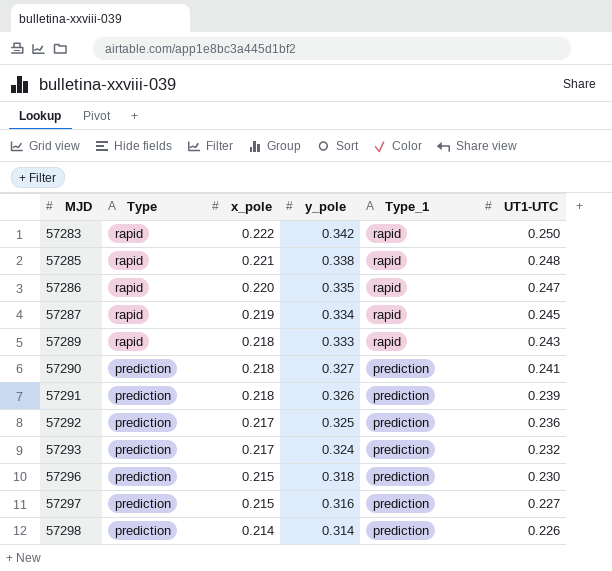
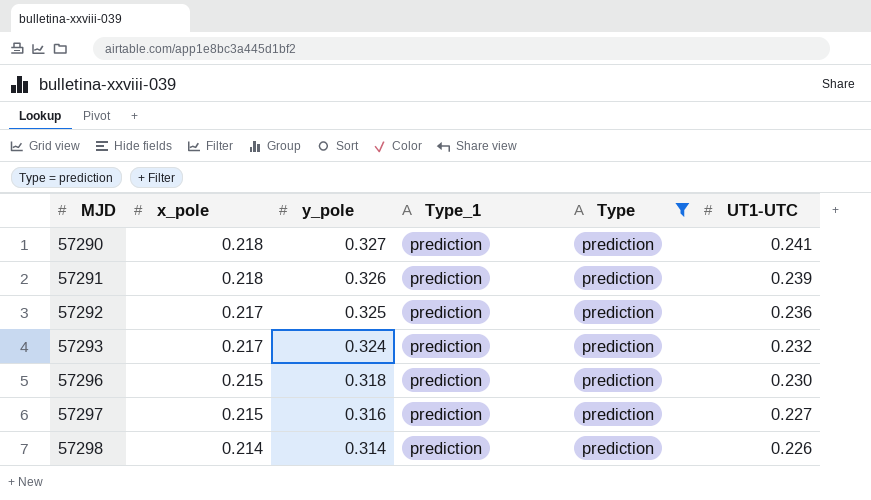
filter: none -> Type = prediction
column Type | position: 2 -> 5

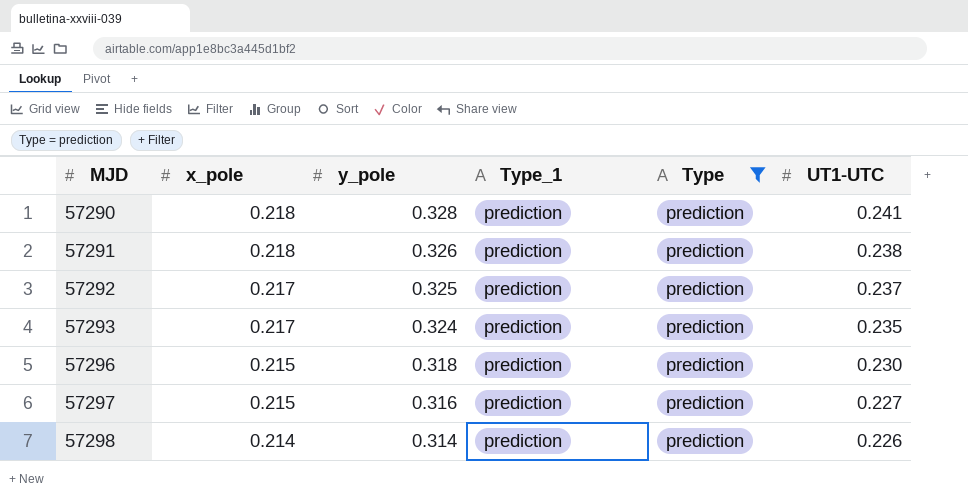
57290 | y_pole: 0.327 -> 0.328
57291 | UT1-UTC: 0.239 -> 0.238
57292 | UT1-UTC: 0.236 -> 0.237
57293 | UT1-UTC: 0.232 -> 0.235

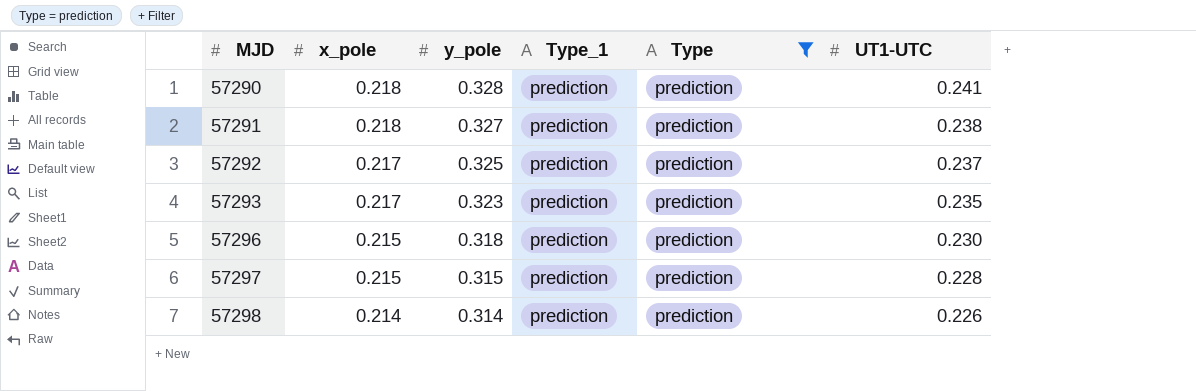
57291 | y_pole: 0.326 -> 0.327
57293 | y_pole: 0.324 -> 0.323
57297 | y_pole: 0.316 -> 0.315
57297 | UT1-UTC: 0.227 -> 0.228

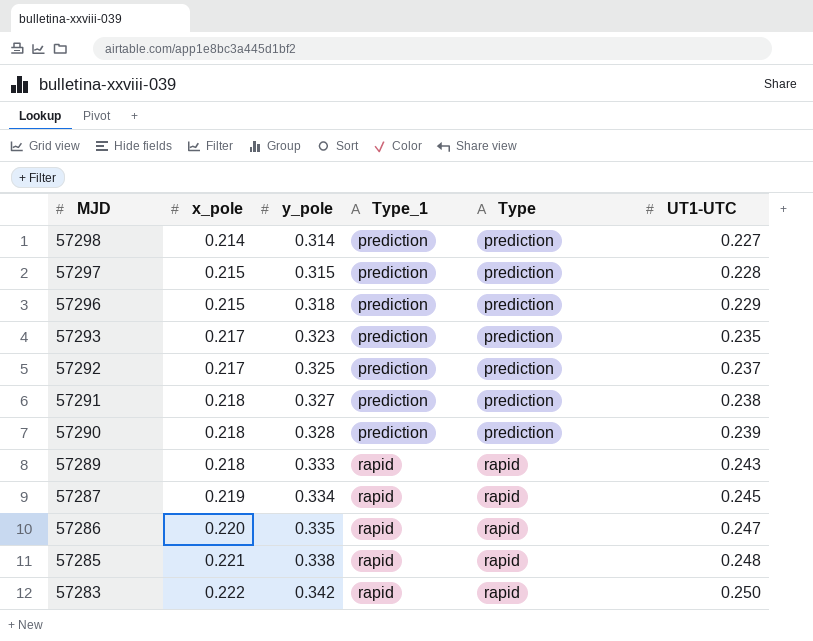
filter: Type = prediction -> none
row order: MJD ascending -> MJD descending
57298 | UT1-UTC: 0.226 -> 0.227
57296 | UT1-UTC: 0.230 -> 0.229
57290 | UT1-UTC: 0.241 -> 0.239

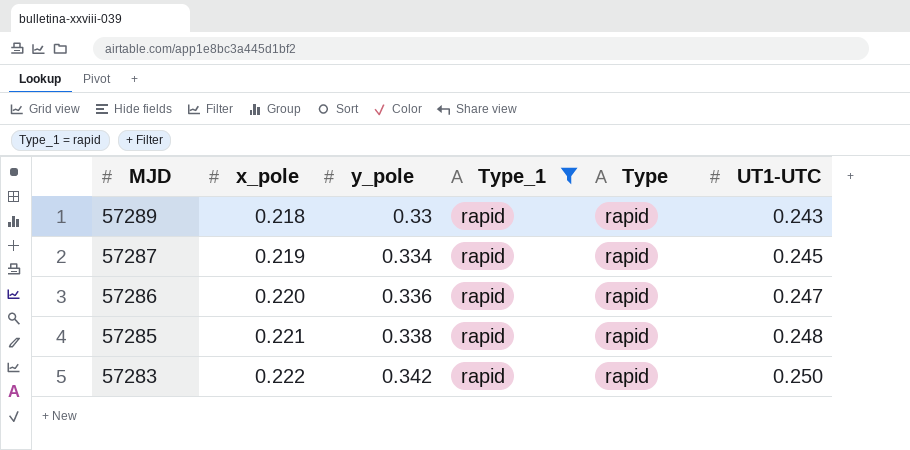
filter: none -> Type_1 = rapid
57289 | y_pole: 0.333 -> 0.33
57286 | y_pole: 0.335 -> 0.336

